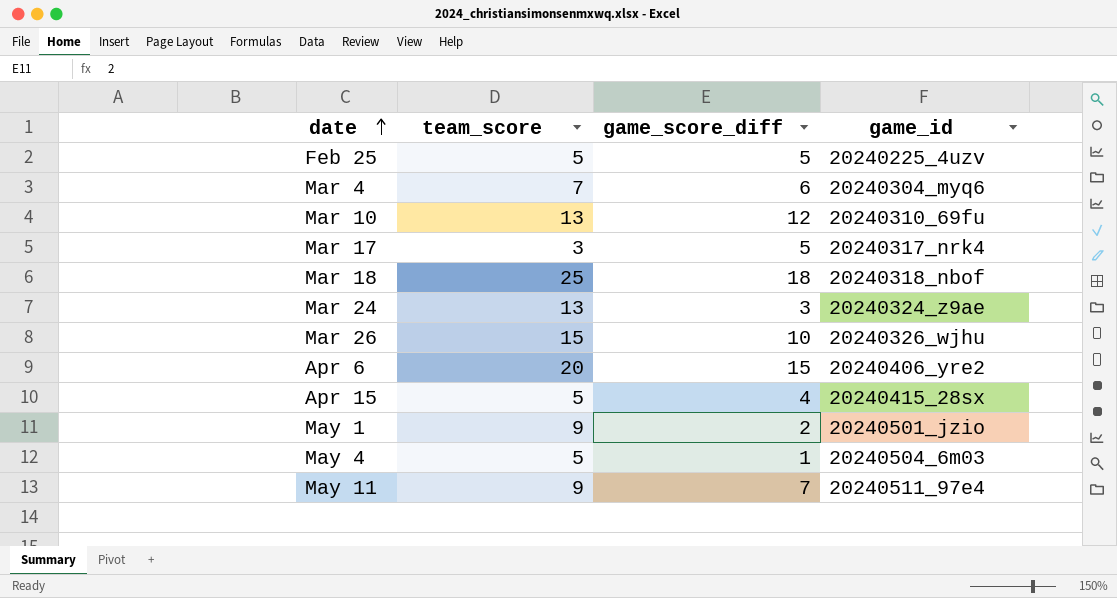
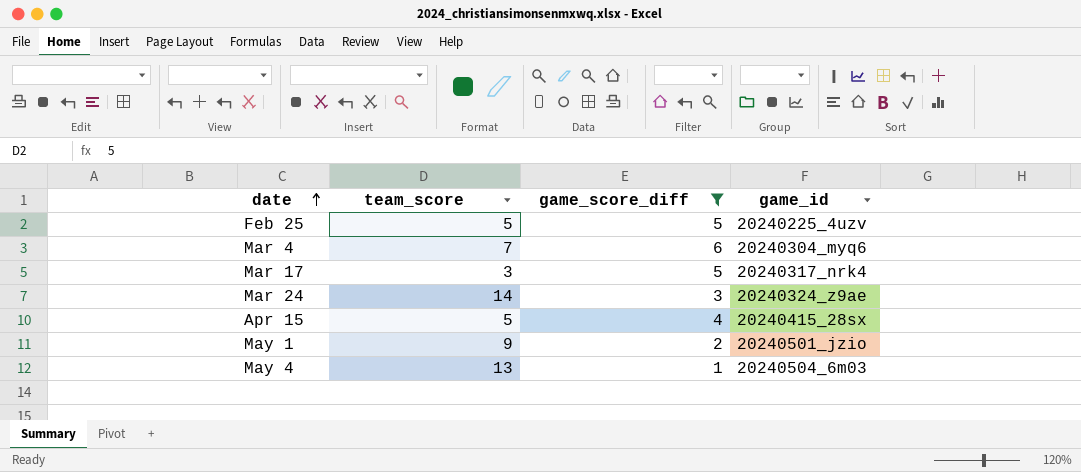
filter: none -> game_score_diff <= 6
Mar 24 | team_score: 13 -> 14
May 4 | team_score: 5 -> 13

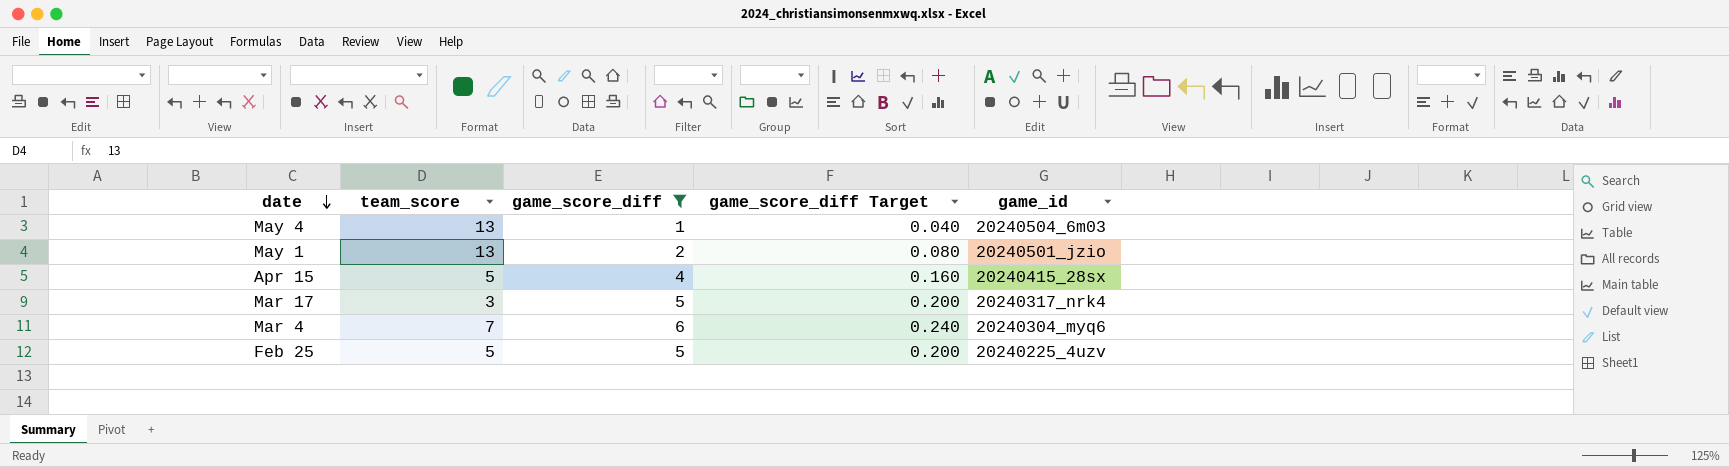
row order: date ascending -> date descending
column game_score_diff Target | formula: none -> [game_score_diff] * 0.04
row Mar 24: 14 | 3 | 20240324_z9ae -> none
May 1 | team_score: 9 -> 13

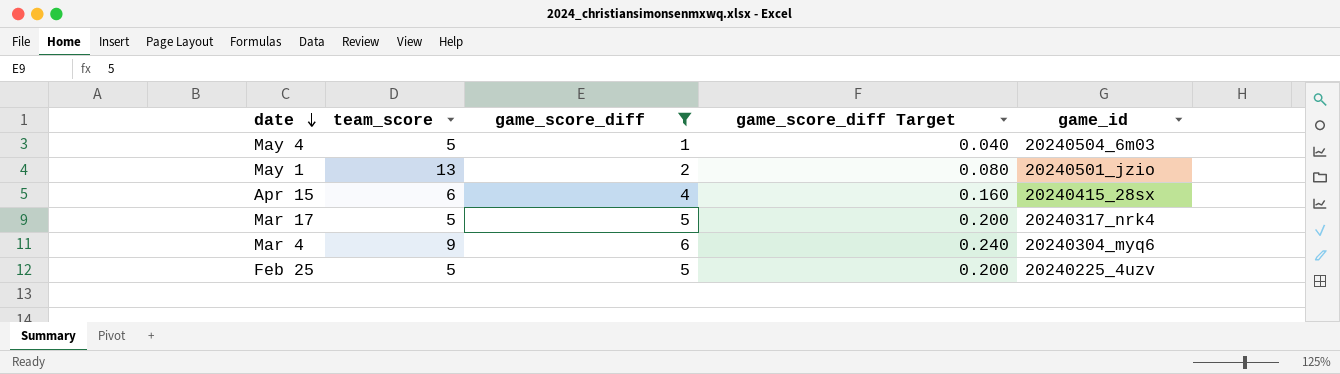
May 4 | team_score: 13 -> 5
Apr 15 | team_score: 5 -> 6
Mar 17 | team_score: 3 -> 5
Mar 4 | team_score: 7 -> 9

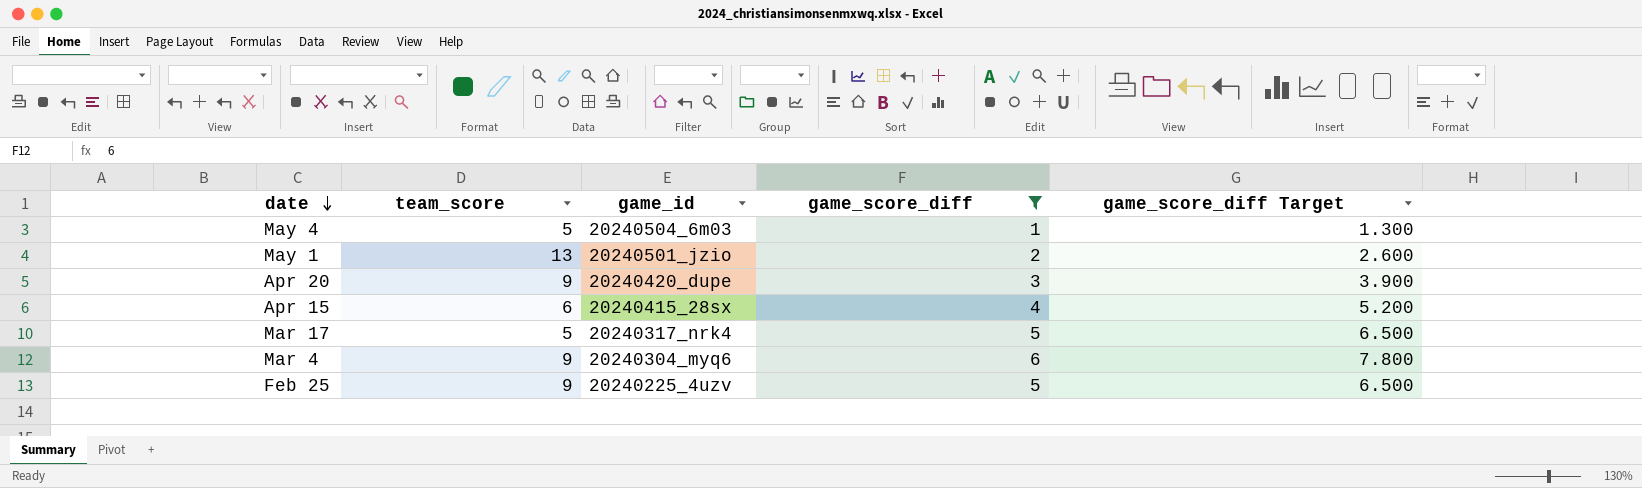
column game_id | position: 5 -> 3
column game_score_diff Target | formula: [game_score_diff] * 0.04 -> [game_score_diff] * 1.3
row Apr 20: none -> 9 | 20240420_dupe | 3 | 3.900
Feb 25 | team_score: 5 -> 9

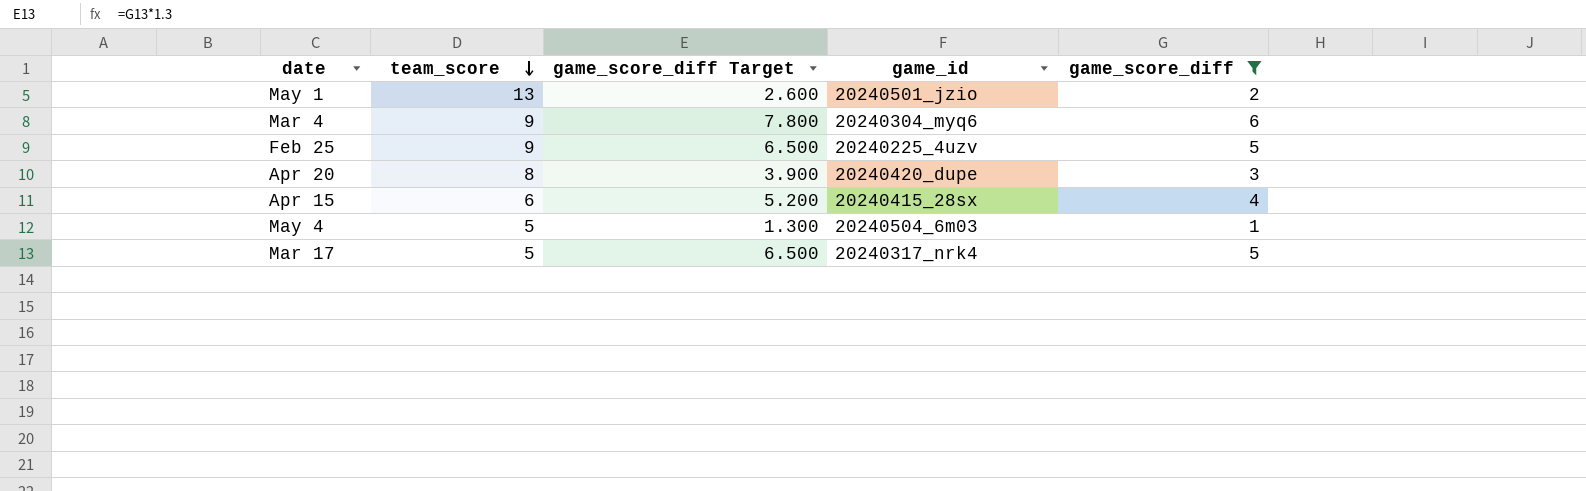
row order: date descending -> team_score descending
column game_score_diff Target | position: 5 -> 3
Apr 20 | team_score: 9 -> 8

